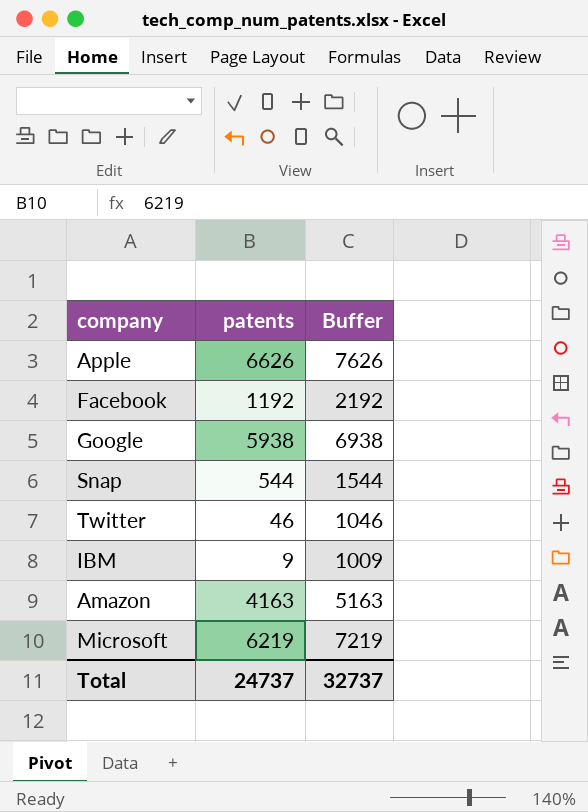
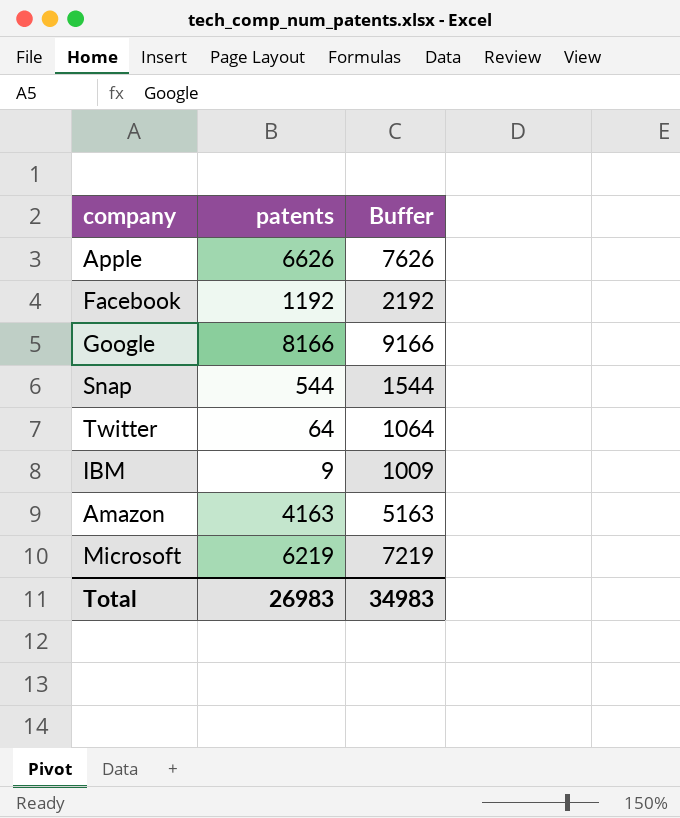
Google | patents: 5938 -> 8166
Google | Buffer: 6938 -> 9166
Twitter | patents: 46 -> 64
Twitter | Buffer: 1046 -> 1064
Total | patents: 24737 -> 26983
Total | Buffer: 32737 -> 34983

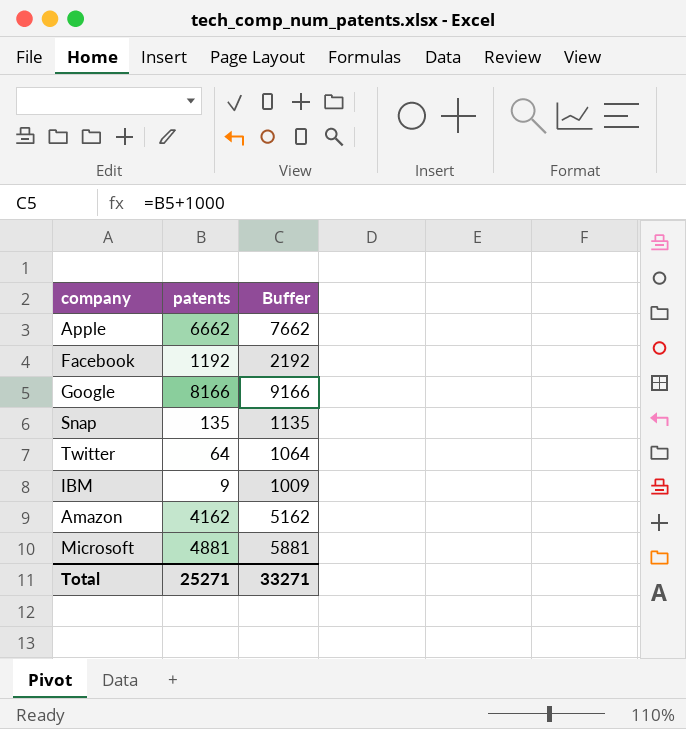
Apple | patents: 6626 -> 6662
Apple | Buffer: 7626 -> 7662
Snap | patents: 544 -> 135
Snap | Buffer: 1544 -> 1135
Amazon | patents: 4163 -> 4162
Amazon | Buffer: 5163 -> 5162
Microsoft | patents: 6219 -> 4881
Microsoft | Buffer: 7219 -> 5881
Total | patents: 26983 -> 25271
Total | Buffer: 34983 -> 33271

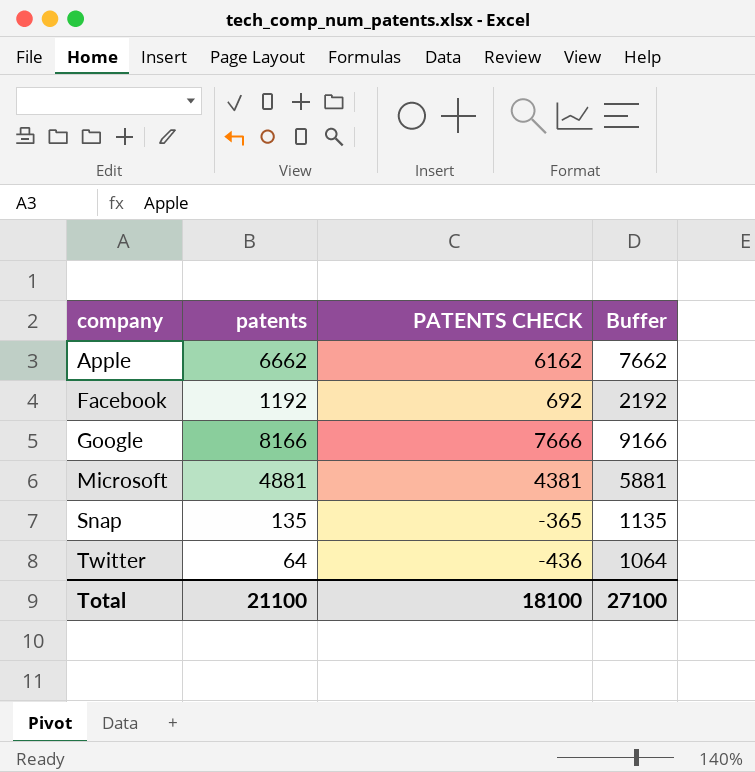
row order: none -> company ascending
column PATENTS CHECK | formula: none -> [patents] - 500
row IBM: 9 | 1009 -> none
row Amazon: 4162 | 5162 -> none
Total | patents: 25271 -> 21100
Total | Buffer: 33271 -> 27100

